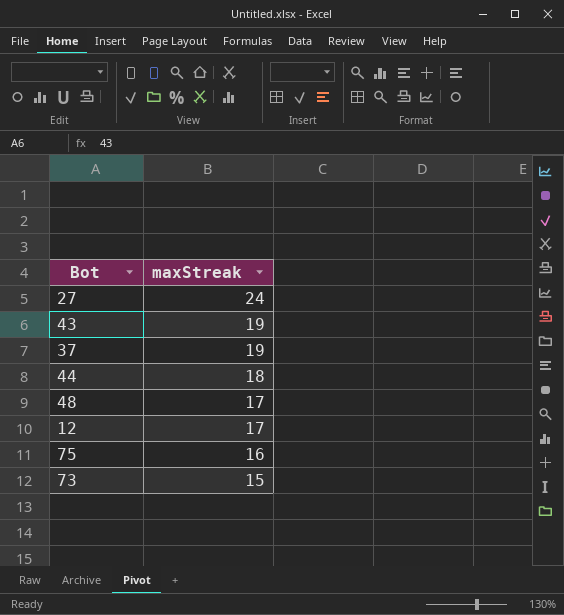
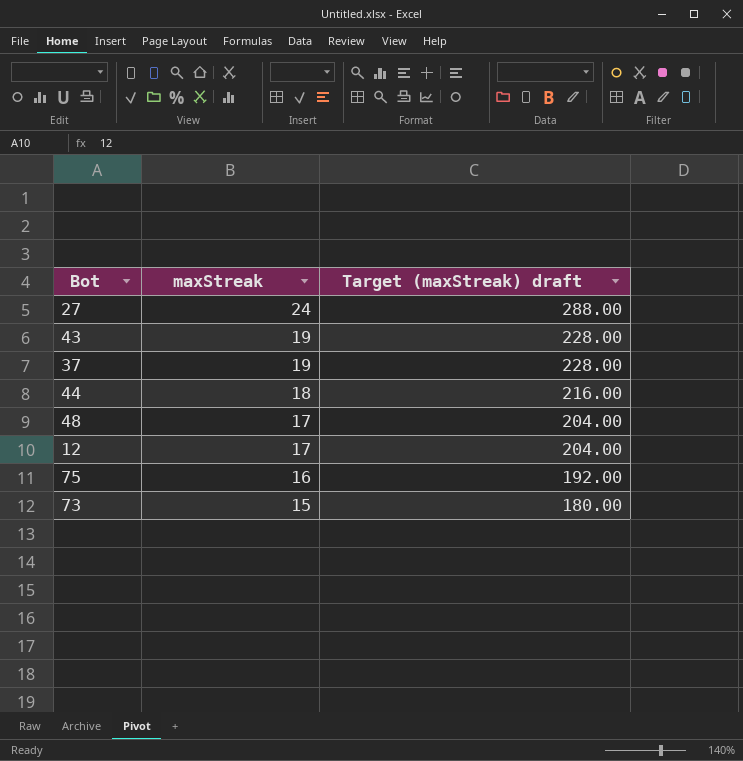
column Target (maxStreak) draft | formula: none -> [maxStreak] * 12

